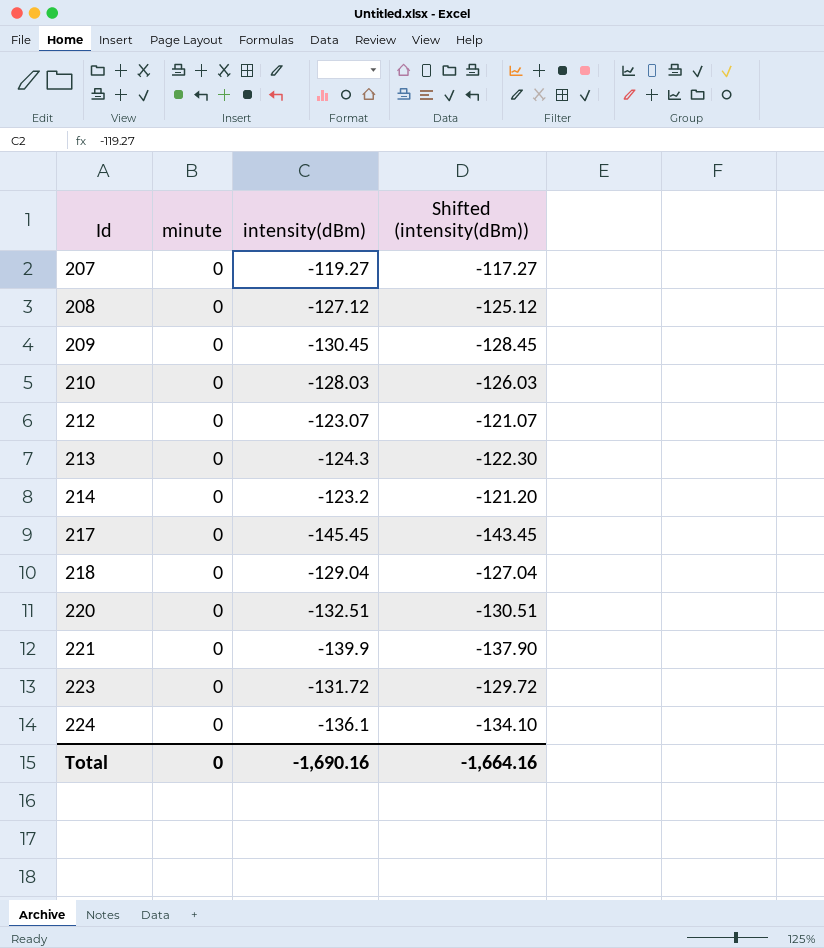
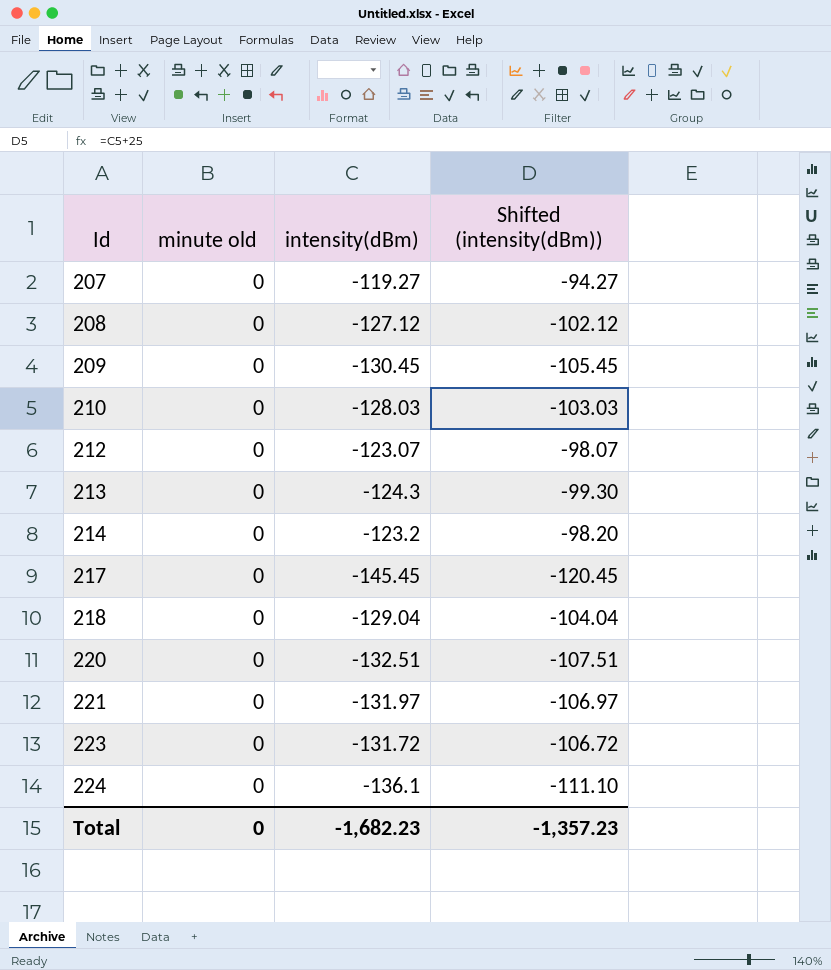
column name: minute -> minute old
column Shifted (intensity(dBm)) | formula: [intensity(dBm)] + 2 -> [intensity(dBm)] + 25
221 | intensity(dBm): -139.9 -> -131.97
Total | intensity(dBm): -1,690.16 -> -1,682.23
Total | Shifted (intensity(dBm)): -1,664.16 -> -1,357.23

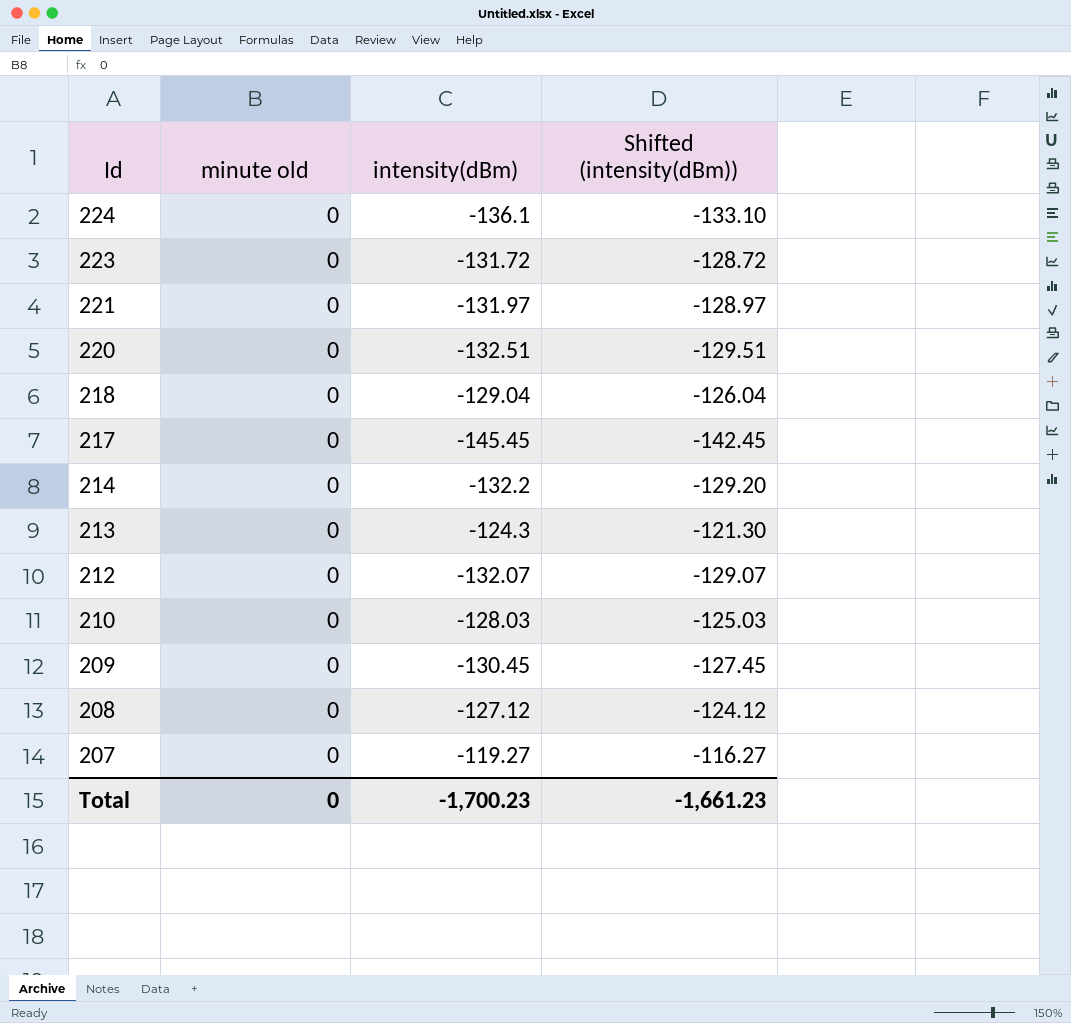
row order: Id ascending -> Id descending
column Shifted (intensity(dBm)) | formula: [intensity(dBm)] + 25 -> [intensity(dBm)] + 3
214 | intensity(dBm): -123.2 -> -132.2
212 | intensity(dBm): -123.07 -> -132.07
Total | intensity(dBm): -1,682.23 -> -1,700.23
Total | Shifted (intensity(dBm)): -1,357.23 -> -1,661.23

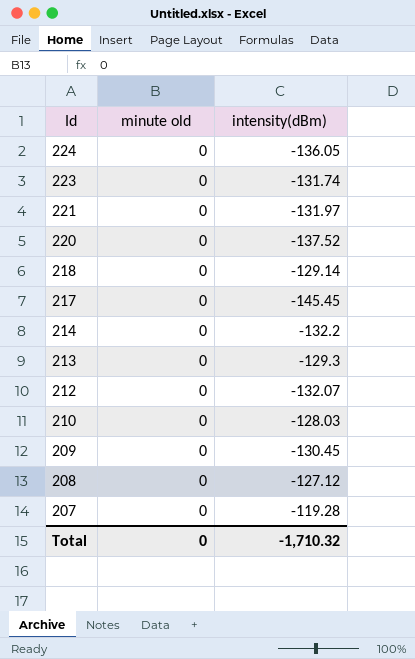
column Shifted (intensity(dBm)) | formula: [intensity(dBm)] + 3 -> none
224 | intensity(dBm): -136.1 -> -136.05
223 | intensity(dBm): -131.72 -> -131.74
220 | intensity(dBm): -132.51 -> -137.52
218 | intensity(dBm): -129.04 -> -129.14
213 | intensity(dBm): -124.3 -> -129.3
207 | intensity(dBm): -119.27 -> -119.28
Total | intensity(dBm): -1,700.23 -> -1,710.32

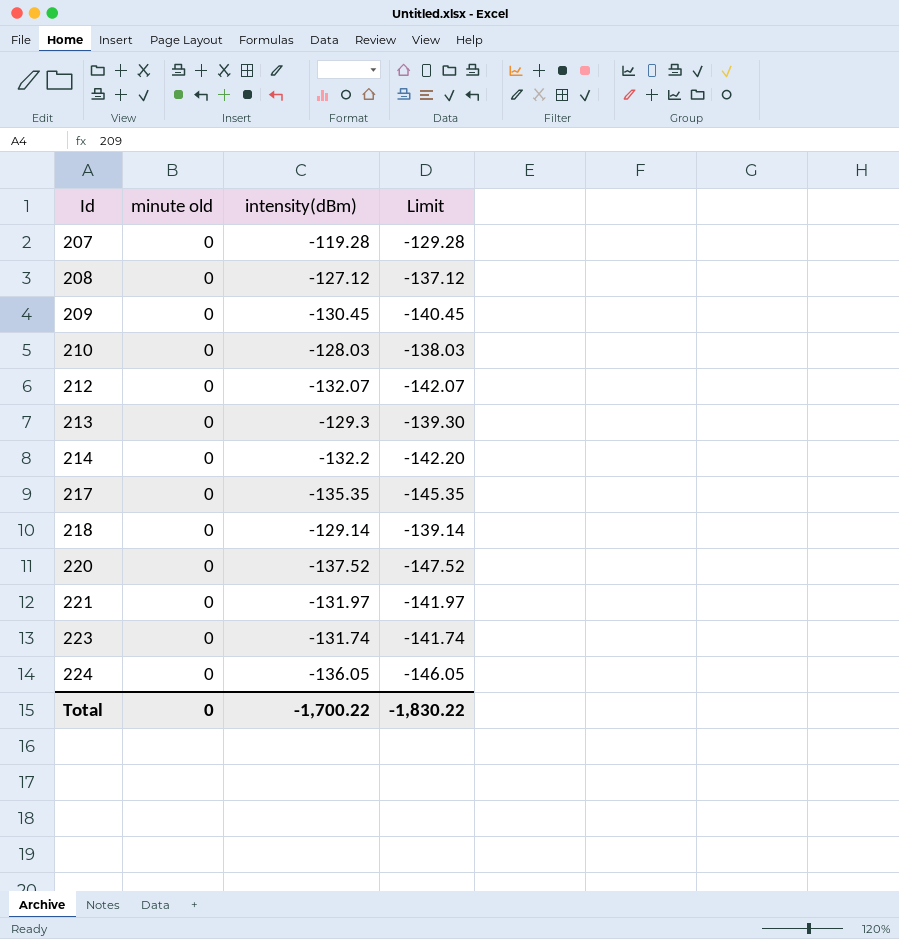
row order: Id descending -> Id ascending
column Limit | formula: none -> [intensity(dBm)] - 10
217 | intensity(dBm): -145.45 -> -135.35
Total | intensity(dBm): -1,710.32 -> -1,700.22

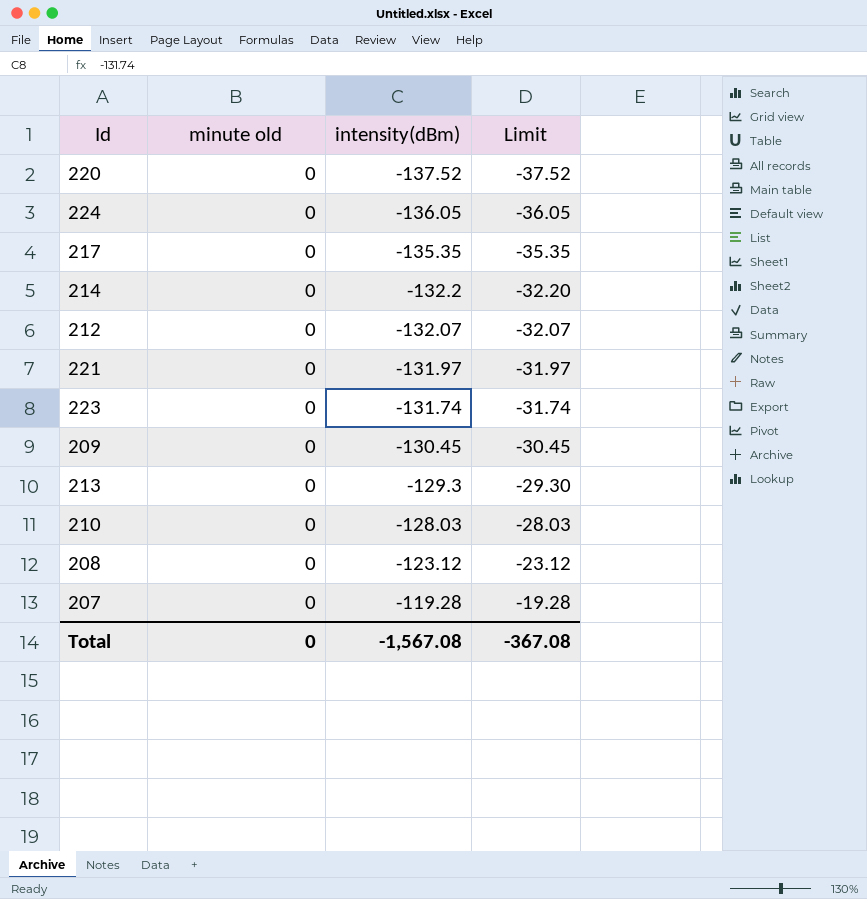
row order: Id ascending -> intensity(dBm) ascending
column Limit | formula: [intensity(dBm)] - 10 -> [intensity(dBm)] + 100
row 218: 0 | -129.14 | -139.14 -> none
208 | intensity(dBm): -127.12 -> -123.12
Total | intensity(dBm): -1,700.22 -> -1,567.08
Total | Limit: -1,830.22 -> -367.08

